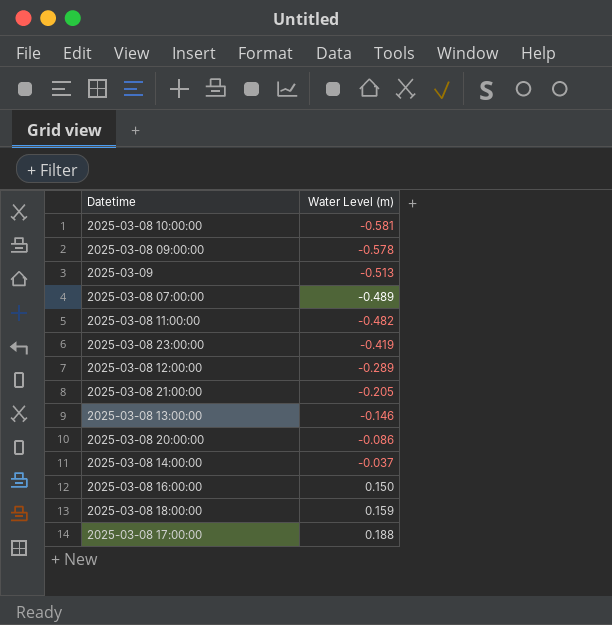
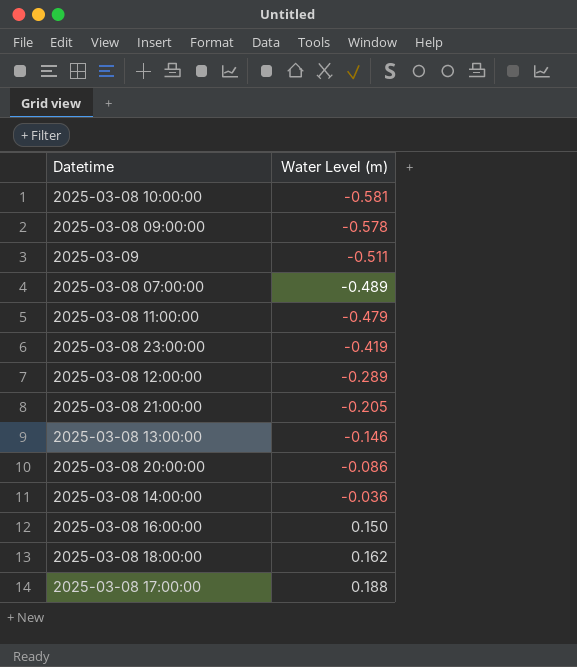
2025-03-09 | Water Level (m): -0.513 -> -0.511
2025-03-08 11:00:00 | Water Level (m): -0.482 -> -0.479
2025-03-08 14:00:00 | Water Level (m): -0.037 -> -0.036
2025-03-08 18:00:00 | Water Level (m): 0.159 -> 0.162

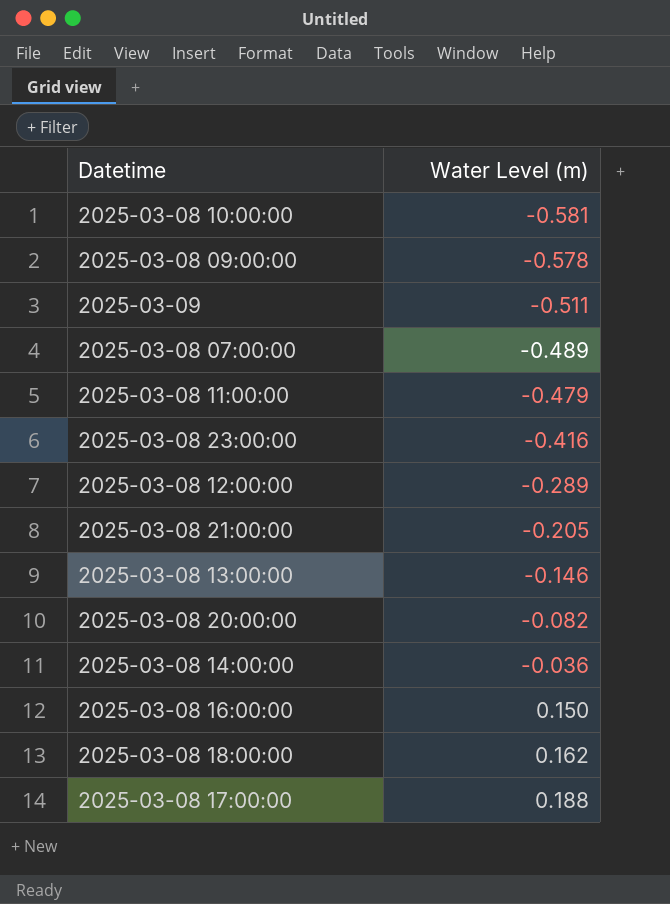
2025-03-08 23:00:00 | Water Level (m): -0.419 -> -0.416
2025-03-08 20:00:00 | Water Level (m): -0.086 -> -0.082

